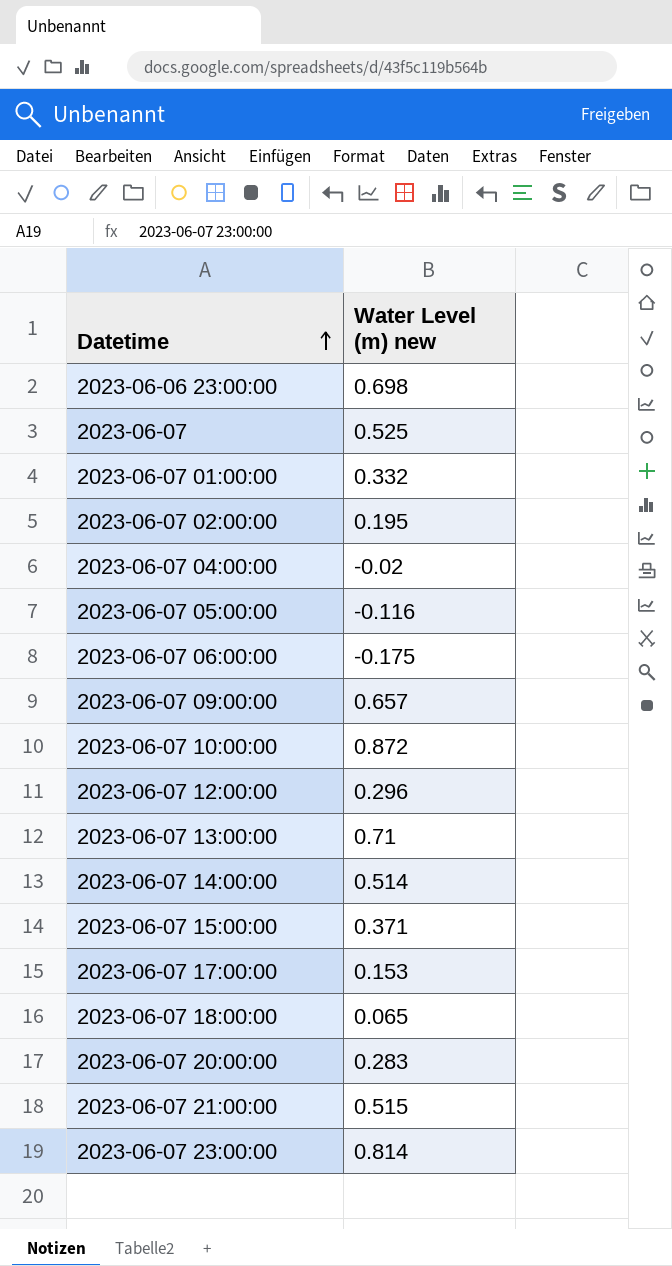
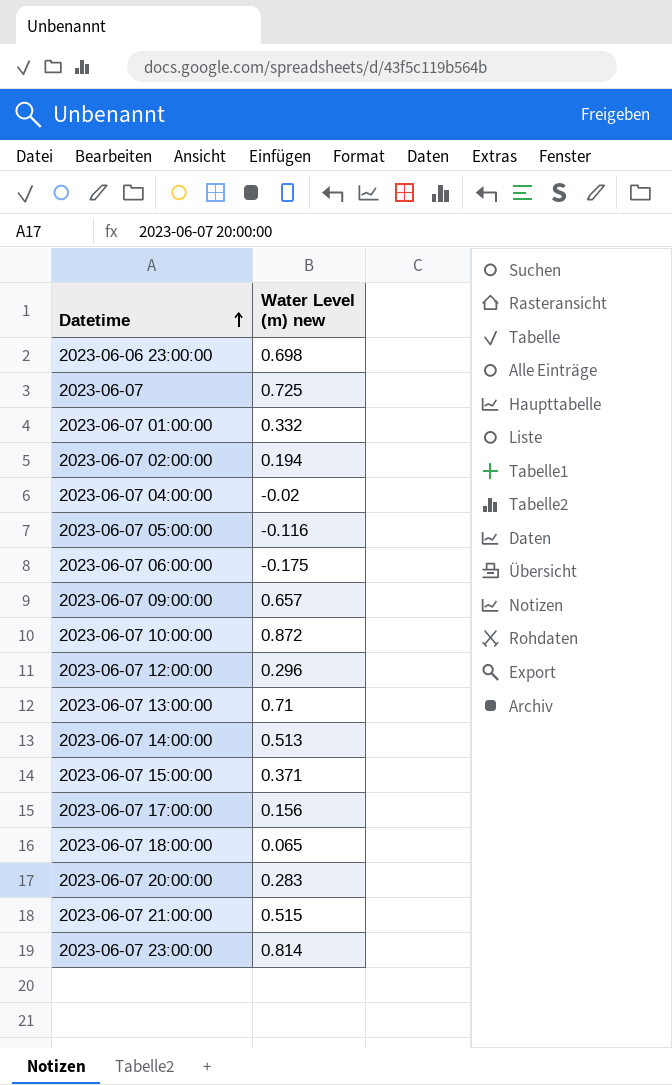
2023-06-07 | Water Level (m) new: 0.525 -> 0.725
2023-06-07 02:00:00 | Water Level (m) new: 0.195 -> 0.194
2023-06-07 14:00:00 | Water Level (m) new: 0.514 -> 0.513
2023-06-07 17:00:00 | Water Level (m) new: 0.153 -> 0.156

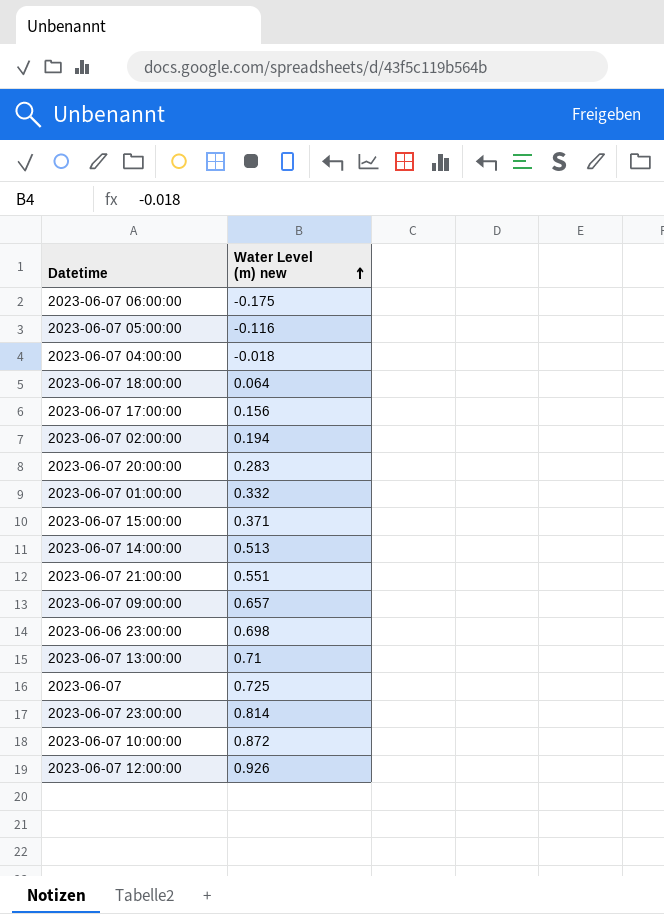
row order: Datetime ascending -> Water Level (m) new ascending
2023-06-07 04:00:00 | Water Level (m) new: -0.02 -> -0.018
2023-06-07 18:00:00 | Water Level (m) new: 0.065 -> 0.064
2023-06-07 21:00:00 | Water Level (m) new: 0.515 -> 0.551
2023-06-07 12:00:00 | Water Level (m) new: 0.296 -> 0.926

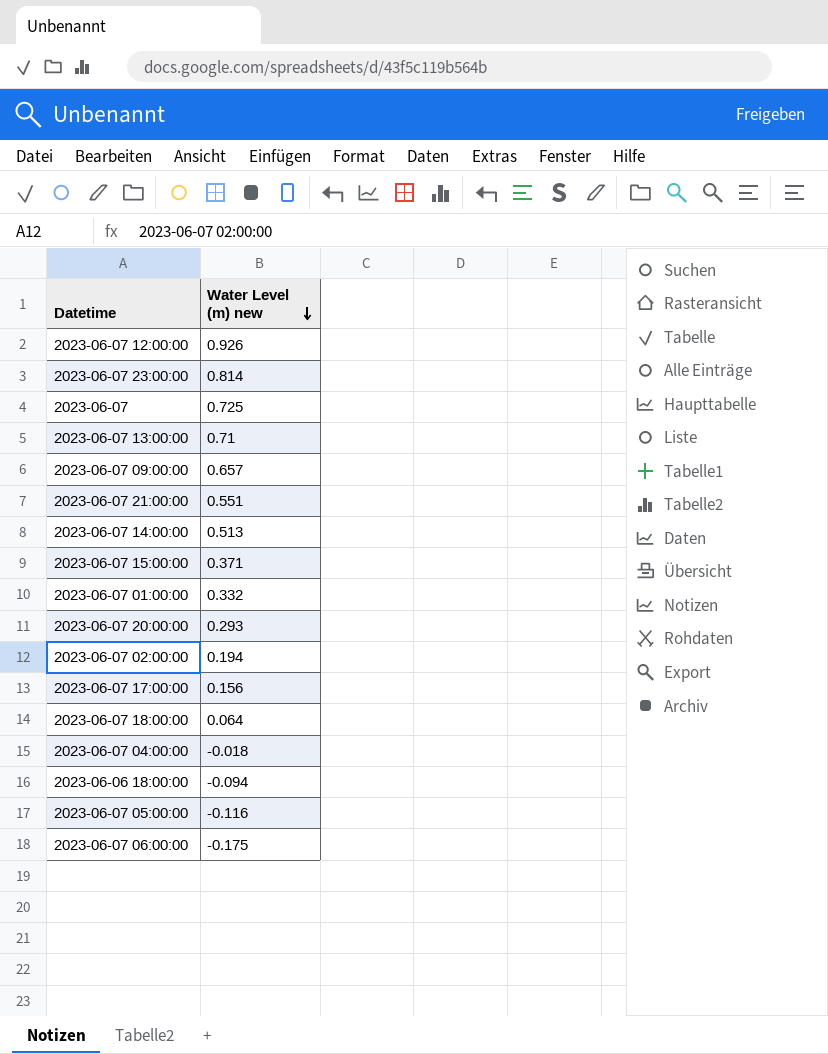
row order: Water Level (m) new ascending -> Water Level (m) new descending
row 2023-06-06 23:00:00: 0.698 -> none
row 2023-06-07 10:00:00: 0.872 -> none
2023-06-07 20:00:00 | Water Level (m) new: 0.283 -> 0.293
row 2023-06-06 18:00:00: none -> -0.094

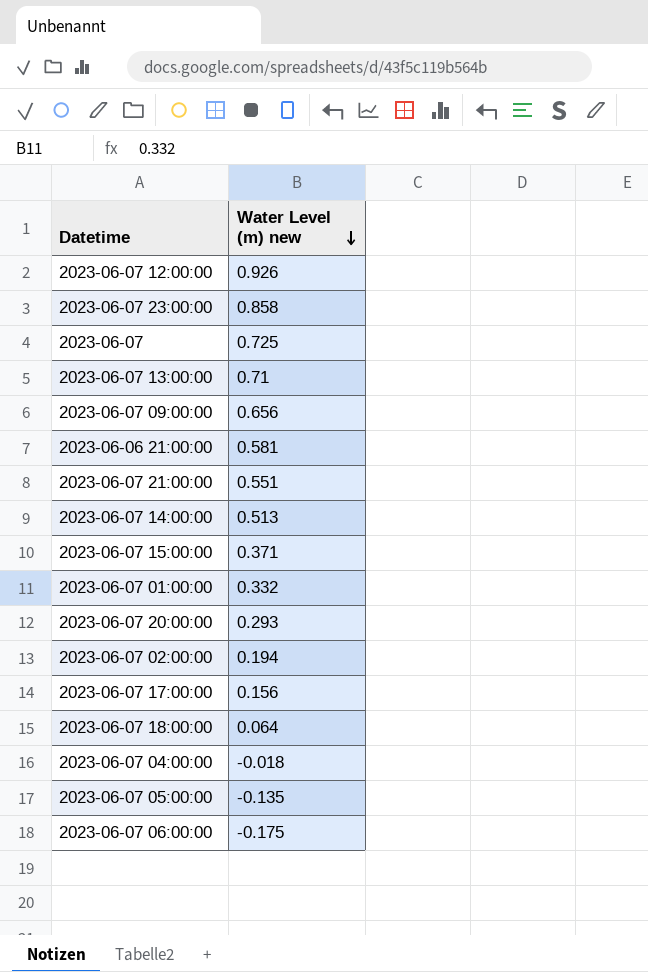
row 2023-06-06 18:00:00: -0.094 -> none
2023-06-07 23:00:00 | Water Level (m) new: 0.814 -> 0.858
2023-06-07 09:00:00 | Water Level (m) new: 0.657 -> 0.656
row 2023-06-06 21:00:00: none -> 0.581
2023-06-07 05:00:00 | Water Level (m) new: -0.116 -> -0.135

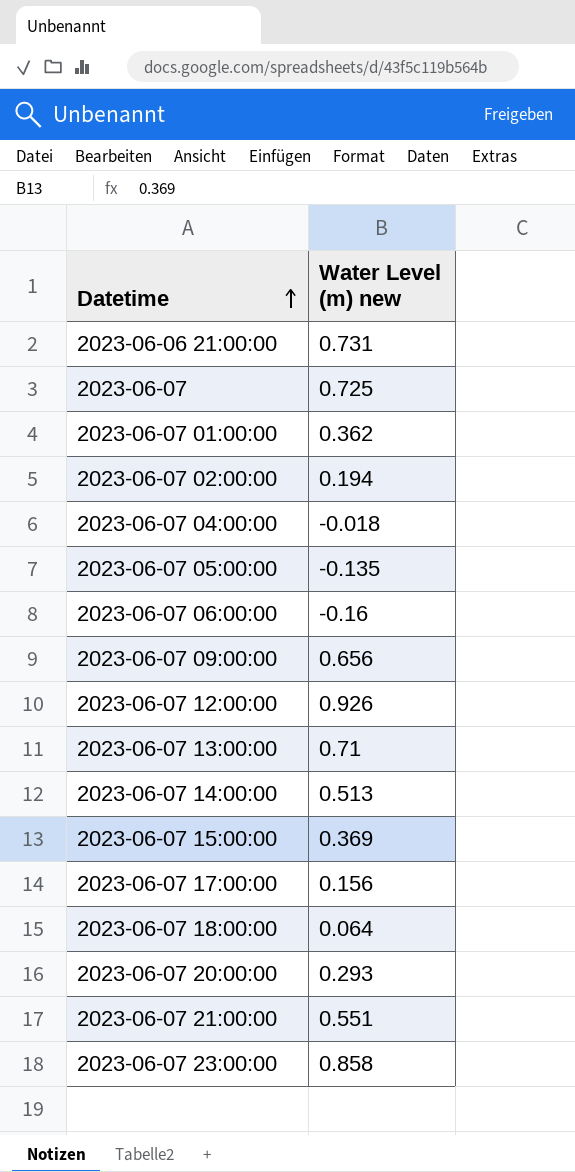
row order: Water Level (m) new descending -> Datetime ascending
2023-06-06 21:00:00 | Water Level (m) new: 0.581 -> 0.731
2023-06-07 01:00:00 | Water Level (m) new: 0.332 -> 0.362
2023-06-07 06:00:00 | Water Level (m) new: -0.175 -> -0.16
2023-06-07 15:00:00 | Water Level (m) new: 0.371 -> 0.369

